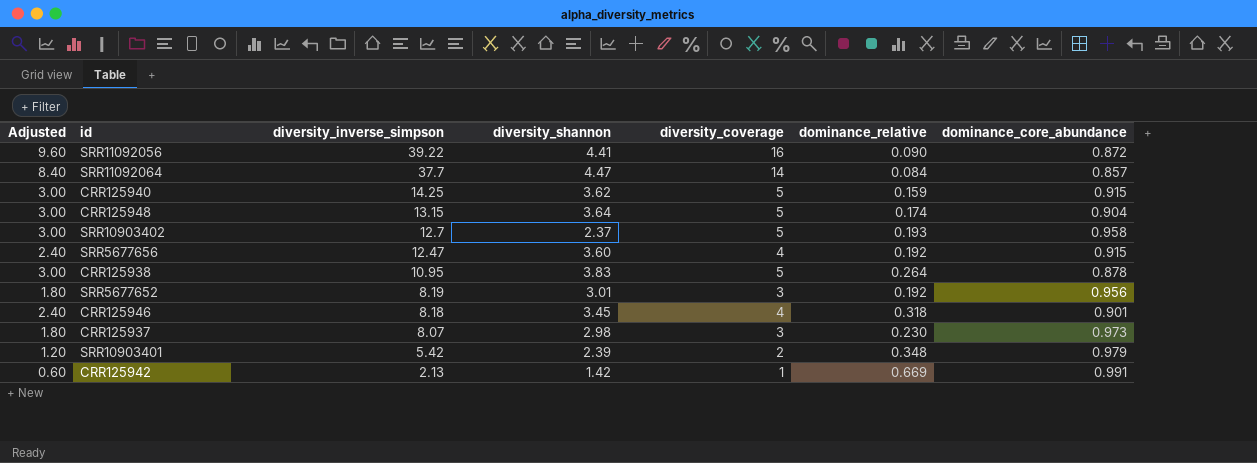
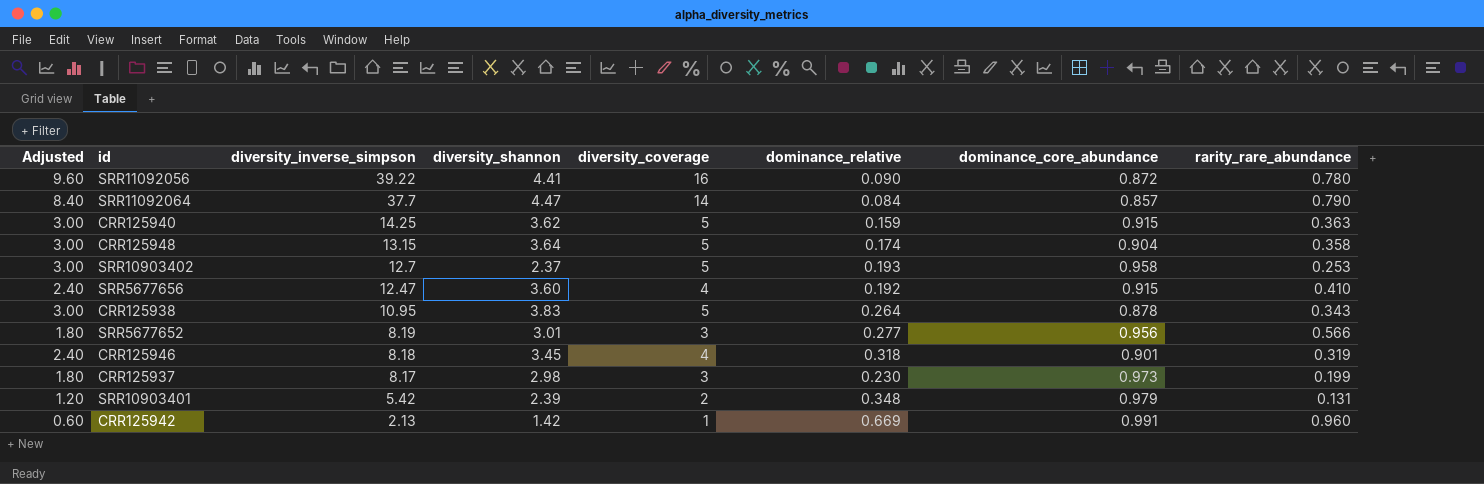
column rarity_rare_abundance | position: none -> 8
SRR5677652 | dominance_relative: 0.192 -> 0.277
CRR125937 | diversity_inverse_simpson: 8.07 -> 8.17

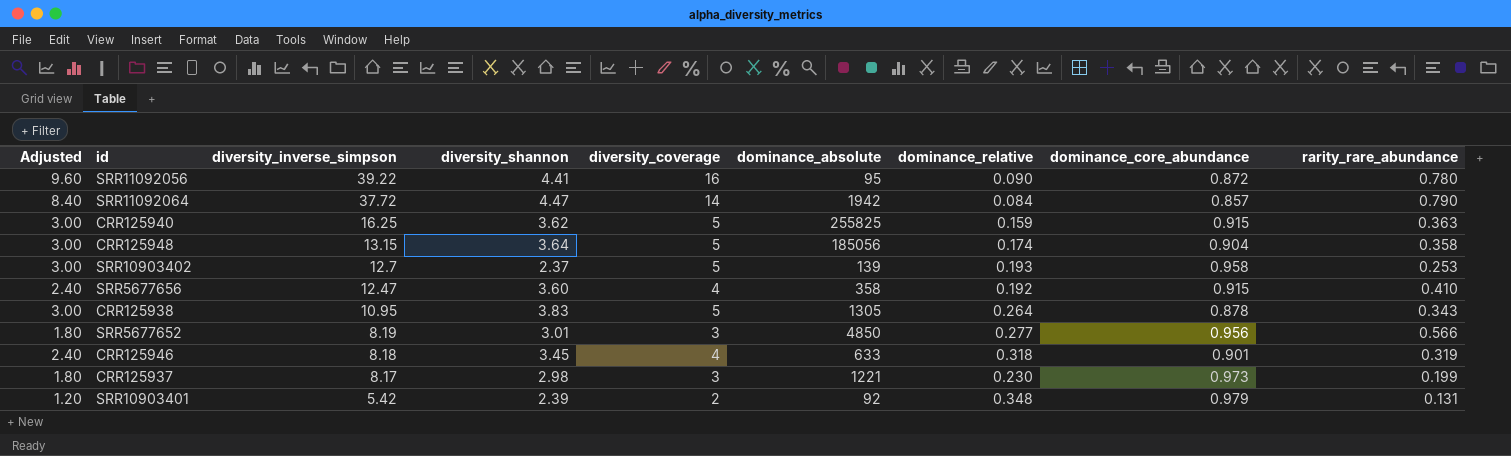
column dominance_absolute | position: none -> 6
row CRR125942: 0.60 | 2.13 | 1.42 | 1 | 0.669 | 0.991 | 0.960 -> none
SRR11092064 | diversity_inverse_simpson: 37.7 -> 37.72
CRR125940 | diversity_inverse_simpson: 14.25 -> 16.25

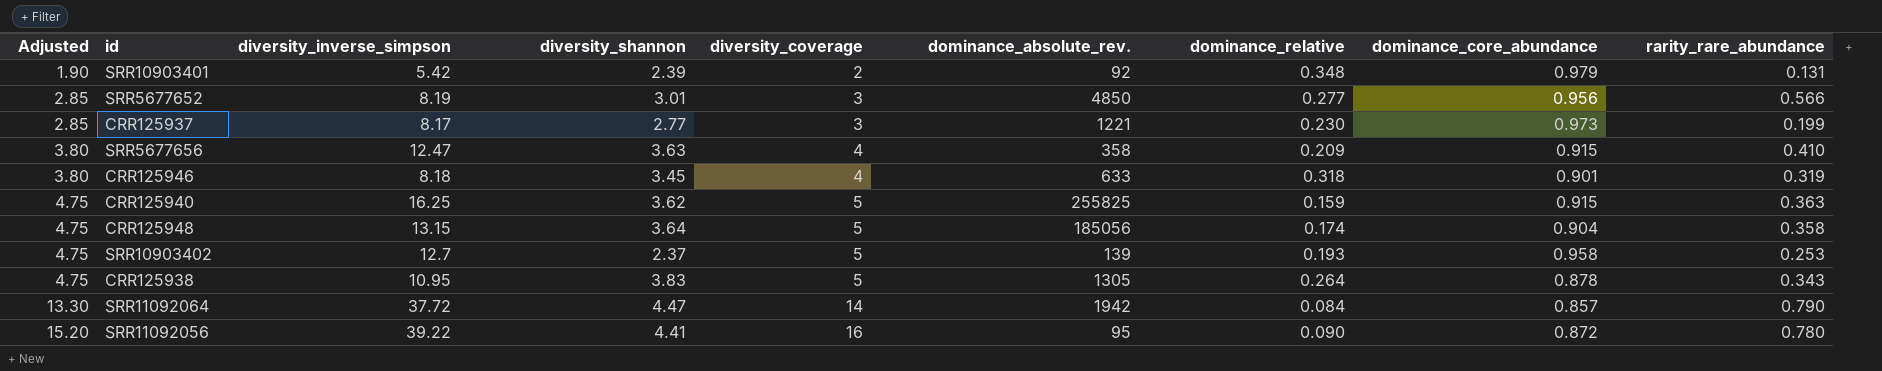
row order: diversity_inverse_simpson descending -> Adjusted ascending
column Adjusted | formula: [diversity_coverage] * 0.6 -> [diversity_coverage] * 0.95
column name: dominance_absolute -> dominance_absolute_rev.
CRR125937 | diversity_shannon: 2.98 -> 2.77
SRR5677656 | diversity_shannon: 3.60 -> 3.63
SRR5677656 | dominance_relative: 0.192 -> 0.209

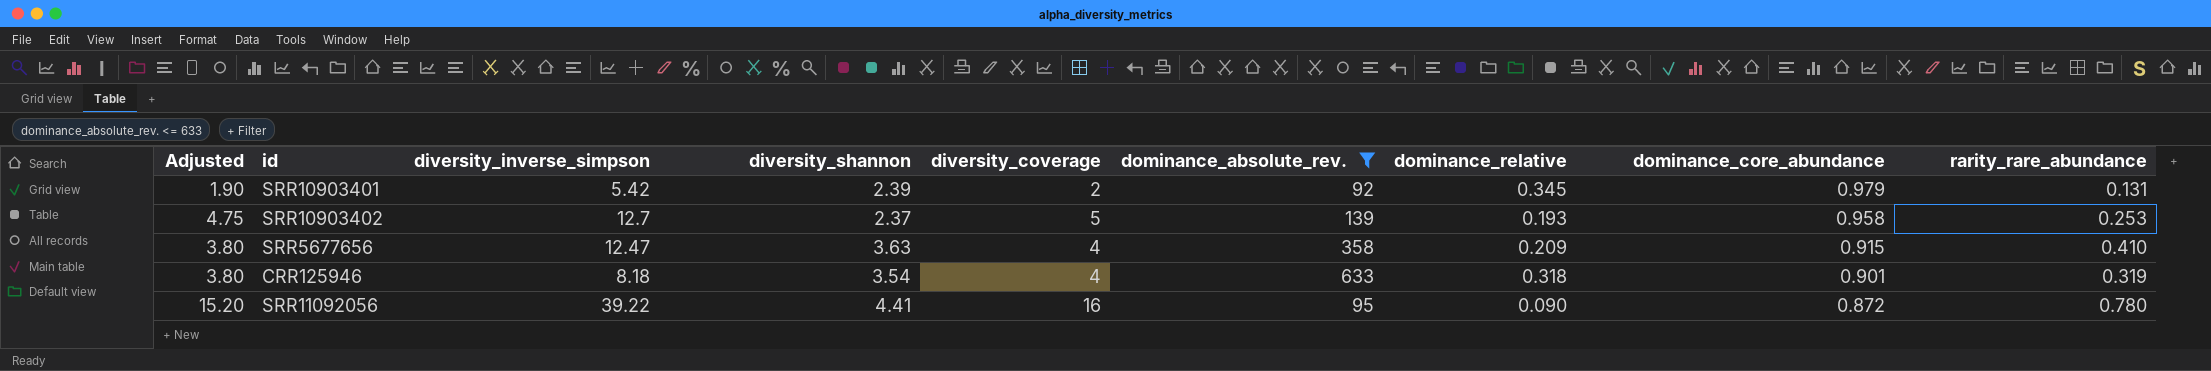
filter: none -> dominance_absolute_rev. <= 633
row order: Adjusted ascending -> dominance_core_abundance descending
SRR10903401 | dominance_relative: 0.348 -> 0.345
CRR125946 | diversity_shannon: 3.45 -> 3.54

